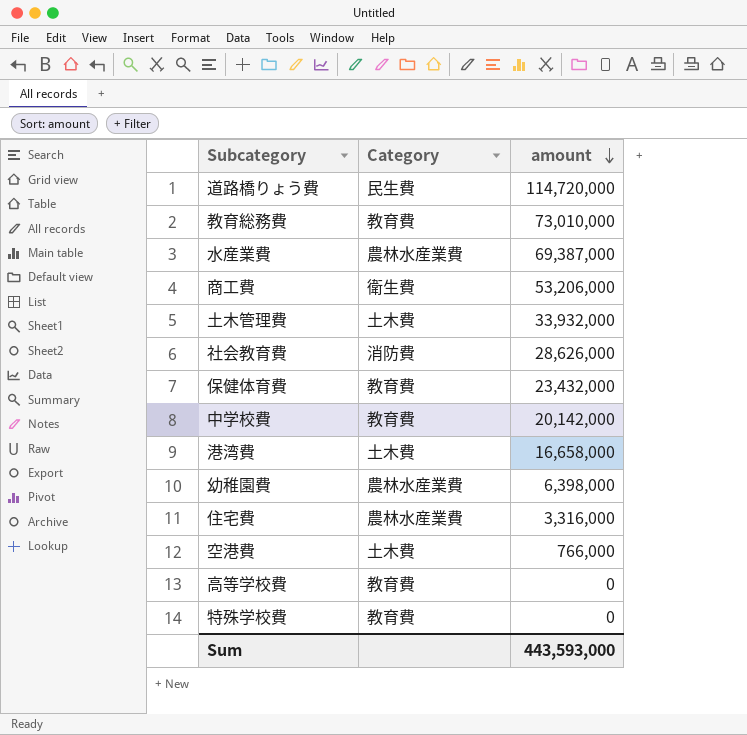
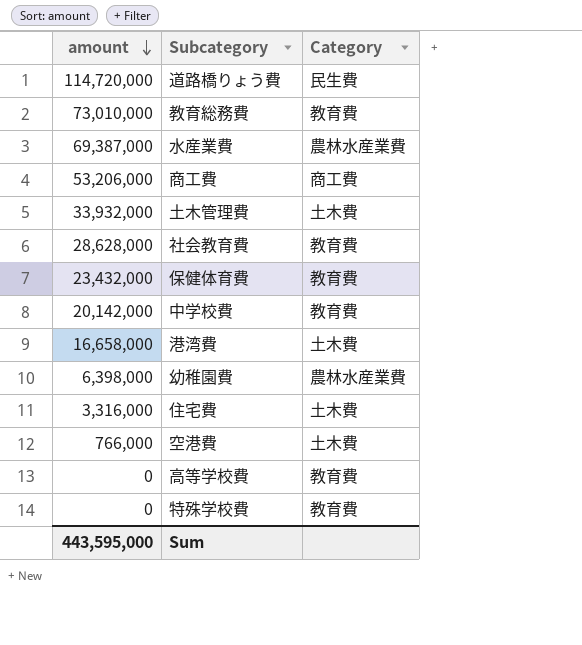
column amount | position: 3 -> 1
商工費 | Category: 衛生費 -> 商工費
社会教育費 | amount: 28,626,000 -> 28,628,000
社会教育費 | Category: 消防費 -> 教育費
住宅費 | Category: 農林水産業費 -> 土木費
Sum | amount: 443,593,000 -> 443,595,000

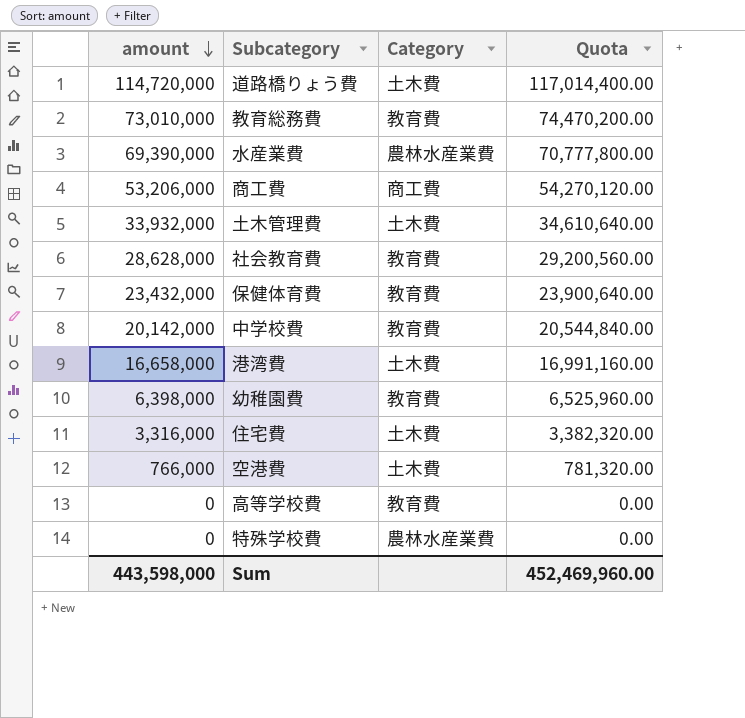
column Quota | formula: none -> [amount] * 1.02
道路橋りょう費 | Category: 民生費 -> 土木費
水産業費 | amount: 69,387,000 -> 69,390,000
幼稚園費 | Category: 農林水産業費 -> 教育費
特殊学校費 | Category: 教育費 -> 農林水産業費
Sum | amount: 443,595,000 -> 443,598,000

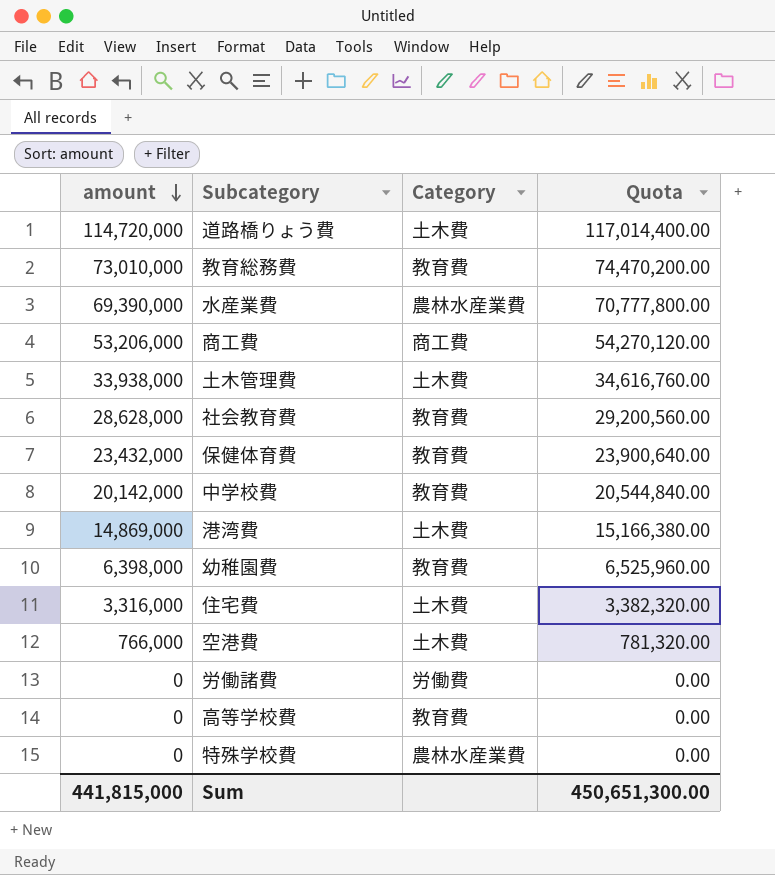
土木管理費 | amount: 33,932,000 -> 33,938,000
土木管理費 | Quota: 34,610,640.00 -> 34,616,760.00
港湾費 | amount: 16,658,000 -> 14,869,000
港湾費 | Quota: 16,991,160.00 -> 15,166,380.00
row 労働諸費: none -> 0 | 労働費 | 0.00
Sum | amount: 443,598,000 -> 441,815,000
Sum | Quota: 452,469,960.00 -> 450,651,300.00

